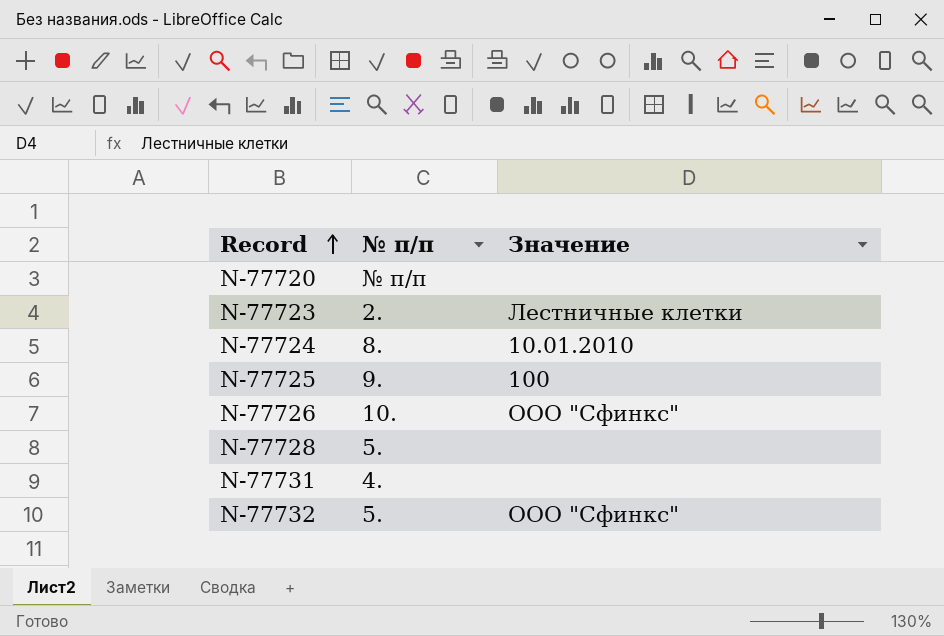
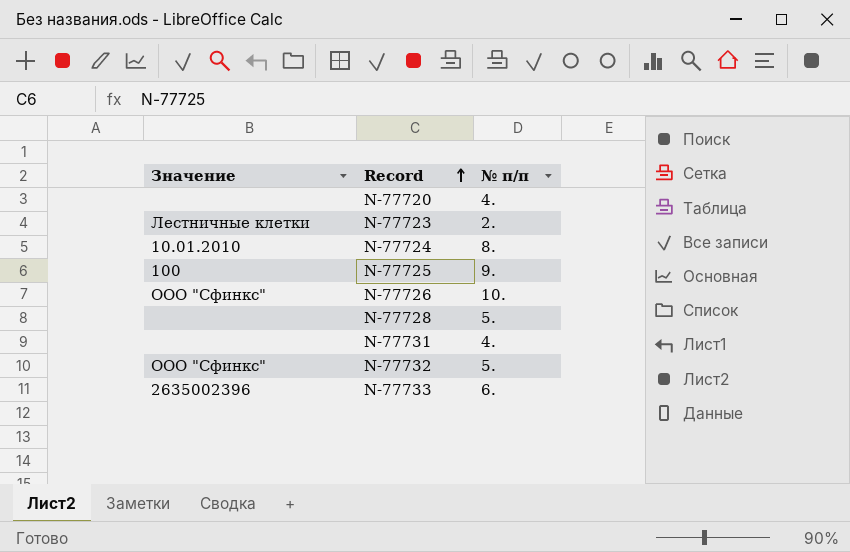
column Значение | position: 3 -> 1
N-77720 | № п/п: № п/п -> 4.
row N-77733: none -> 2635002396 | 6.

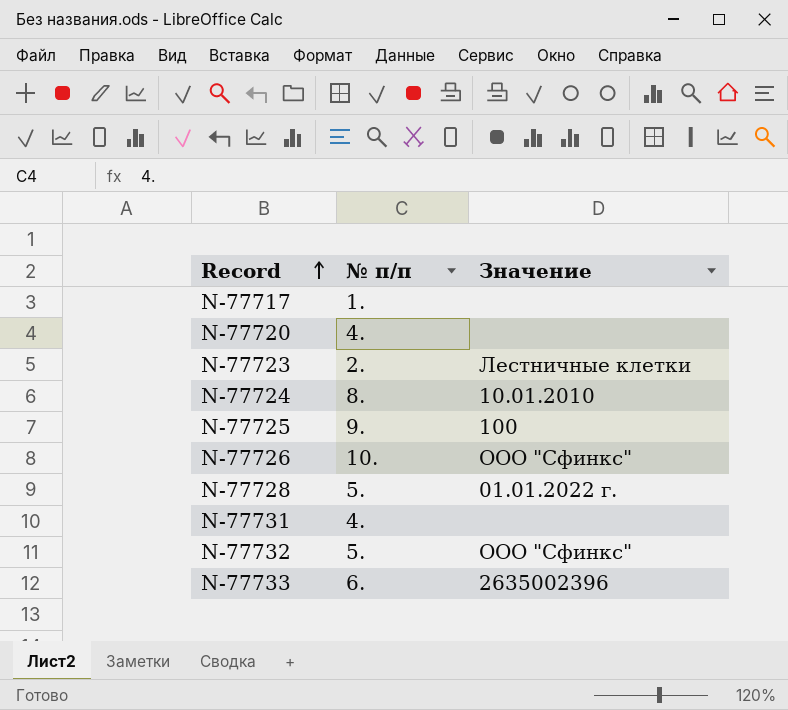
column Значение | position: 1 -> 3
row N-77717: none -> 1. | none
N-77728 | Значение: none -> 01.01.2022 г.

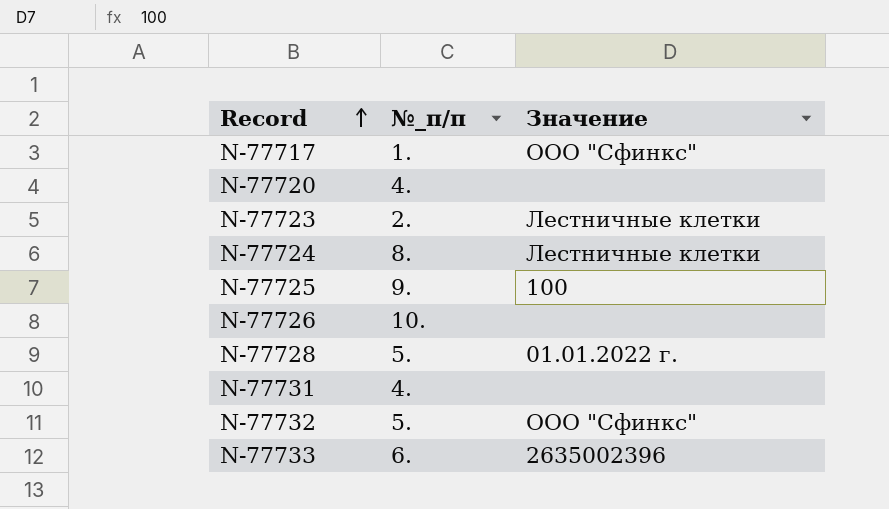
column name: № п/п -> №_п/п
N-77717 | Значение: none -> ООО "Сфинкс"
N-77724 | Значение: 10.01.2010 -> Лестничные клетки
N-77726 | Значение: ООО "Сфинкс" -> none

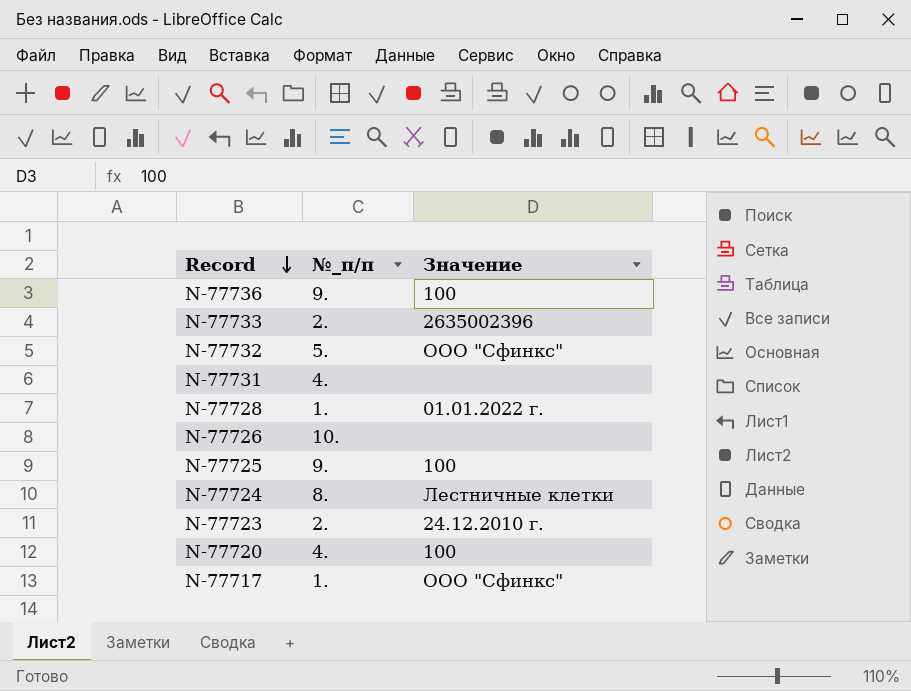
row order: Record ascending -> Record descending
row N-77736: none -> 9. | 100
N-77733 | №_п/п: 6. -> 2.
N-77728 | №_п/п: 5. -> 1.
N-77723 | Значение: Лестничные клетки -> 24.12.2010 г.
N-77720 | Значение: none -> 100

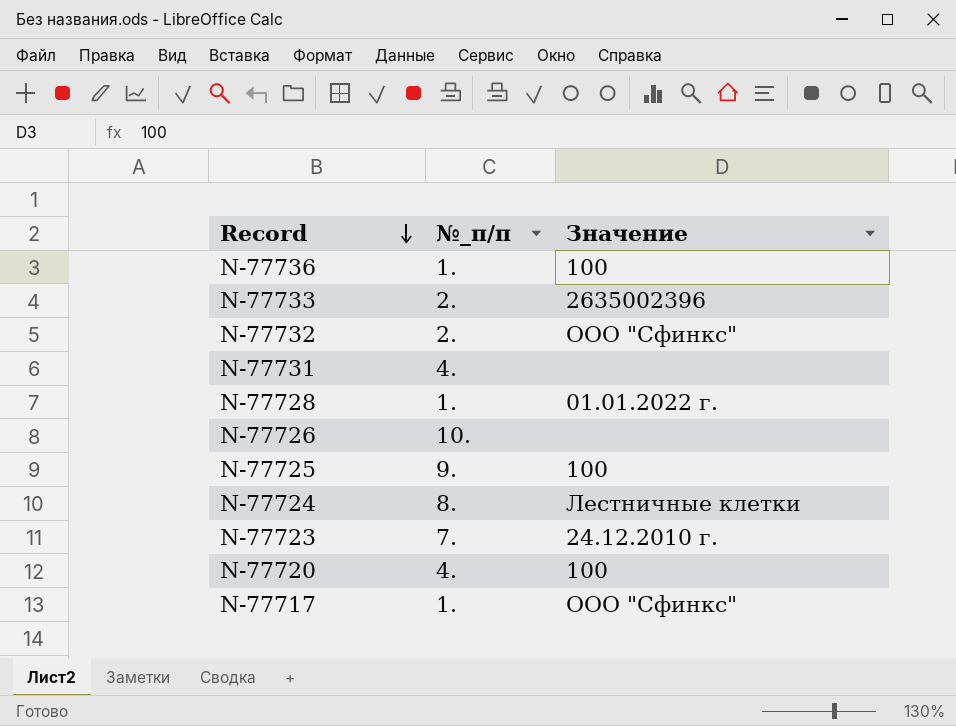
N-77736 | №_п/п: 9. -> 1.
N-77732 | №_п/п: 5. -> 2.
N-77723 | №_п/п: 2. -> 7.

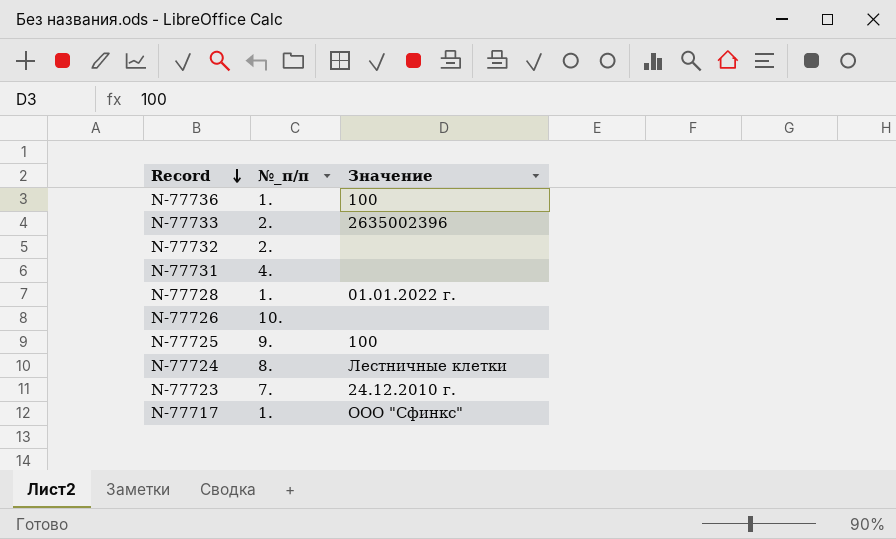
row N-77720: 4. | 100 -> none
N-77732 | Значение: ООО "Сфинкс" -> none

